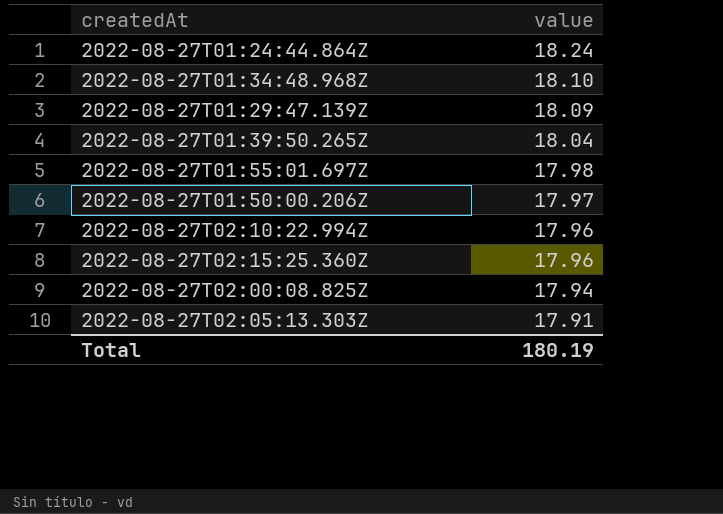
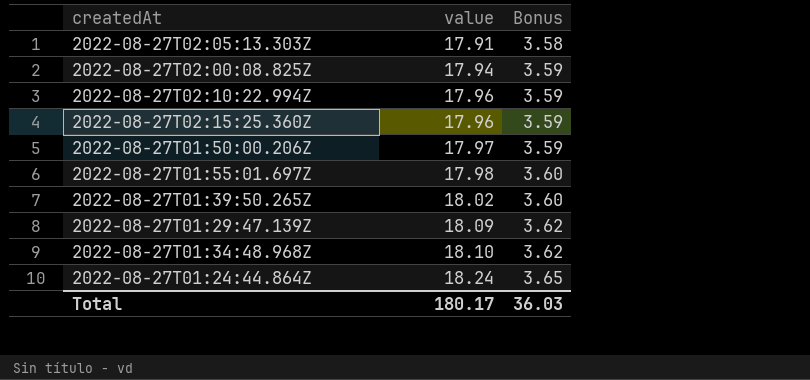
row order: value descending -> value ascending
column Bonus | formula: none -> [value] * 0.2
2022-08-27T01:39:50.265Z | value: 18.04 -> 18.02
Total | value: 180.19 -> 180.17

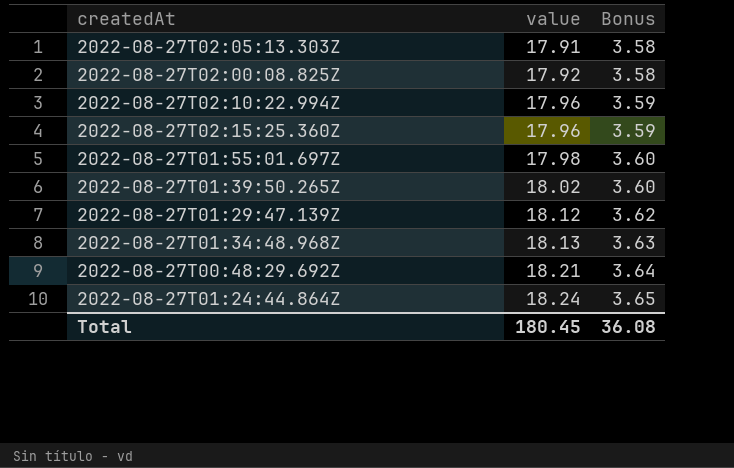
row 2022-08-27T01:50:00.206Z: 17.97 | 3.59 -> none
2022-08-27T02:00:08.825Z | value: 17.94 -> 17.92
2022-08-27T02:00:08.825Z | Bonus: 3.59 -> 3.58
2022-08-27T01:29:47.139Z | value: 18.09 -> 18.12
2022-08-27T01:34:48.968Z | value: 18.10 -> 18.13
2022-08-27T01:34:48.968Z | Bonus: 3.62 -> 3.63
row 2022-08-27T00:48:29.692Z: none -> 18.21 | 3.64
Total | value: 180.17 -> 180.45
Total | Bonus: 36.03 -> 36.08

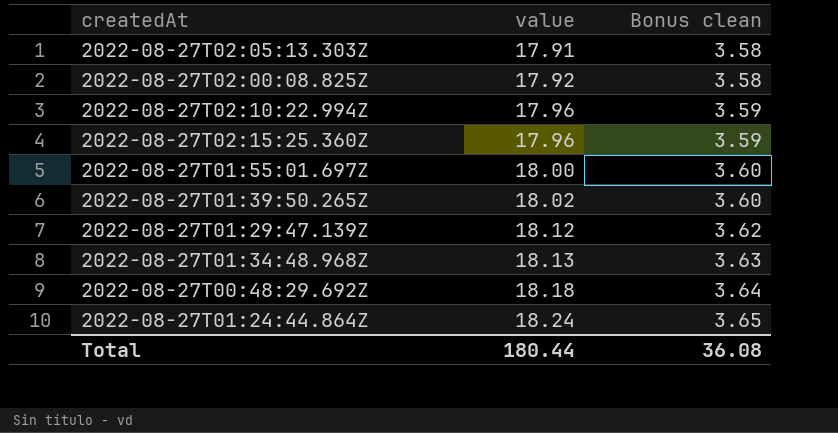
column name: Bonus -> Bonus clean
2022-08-27T01:55:01.697Z | value: 17.98 -> 18.00
2022-08-27T00:48:29.692Z | value: 18.21 -> 18.18
Total | value: 180.45 -> 180.44

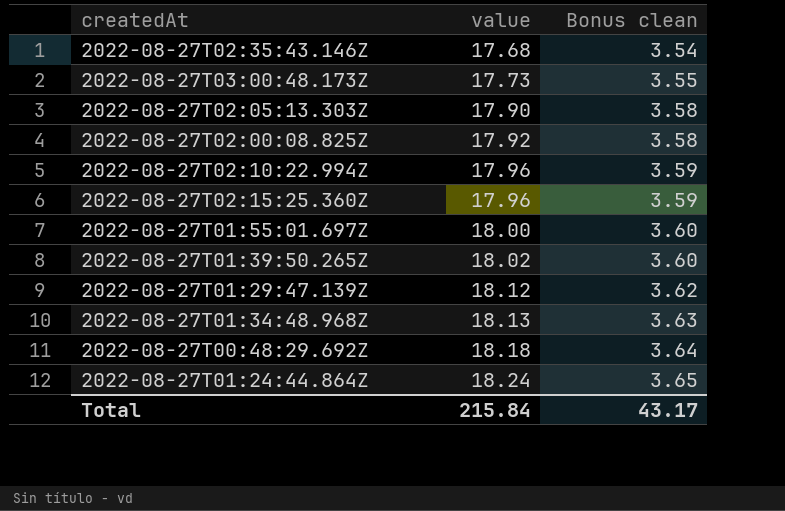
row 2022-08-27T02:35:43.146Z: none -> 17.68 | 3.54
row 2022-08-27T03:00:48.173Z: none -> 17.73 | 3.55
2022-08-27T02:05:13.303Z | value: 17.91 -> 17.90
Total | value: 180.44 -> 215.84
Total | Bonus clean: 36.08 -> 43.17

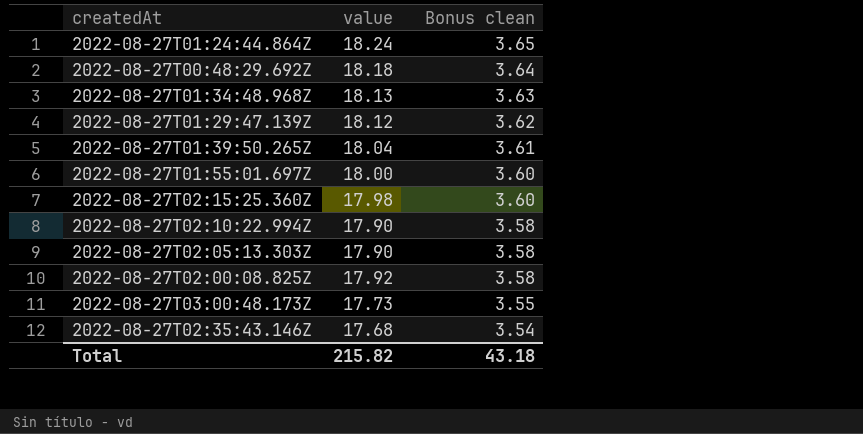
row order: value ascending -> Bonus clean descending
2022-08-27T01:39:50.265Z | value: 18.02 -> 18.04
2022-08-27T01:39:50.265Z | Bonus clean: 3.60 -> 3.61
2022-08-27T02:15:25.360Z | value: 17.96 -> 17.98
2022-08-27T02:15:25.360Z | Bonus clean: 3.59 -> 3.60
2022-08-27T02:10:22.994Z | value: 17.96 -> 17.90
2022-08-27T02:10:22.994Z | Bonus clean: 3.59 -> 3.58
Total | value: 215.84 -> 215.82
Total | Bonus clean: 43.17 -> 43.18

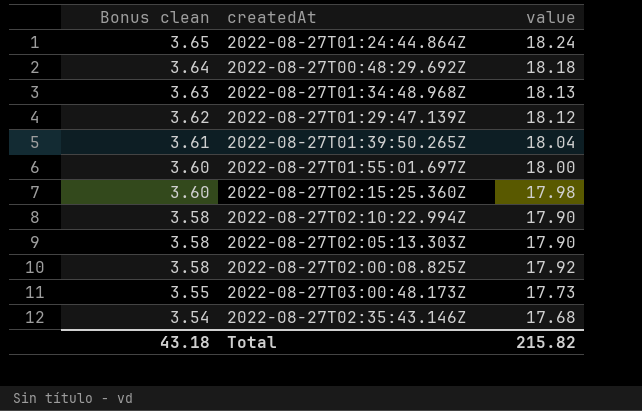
column Bonus clean | position: 3 -> 1

